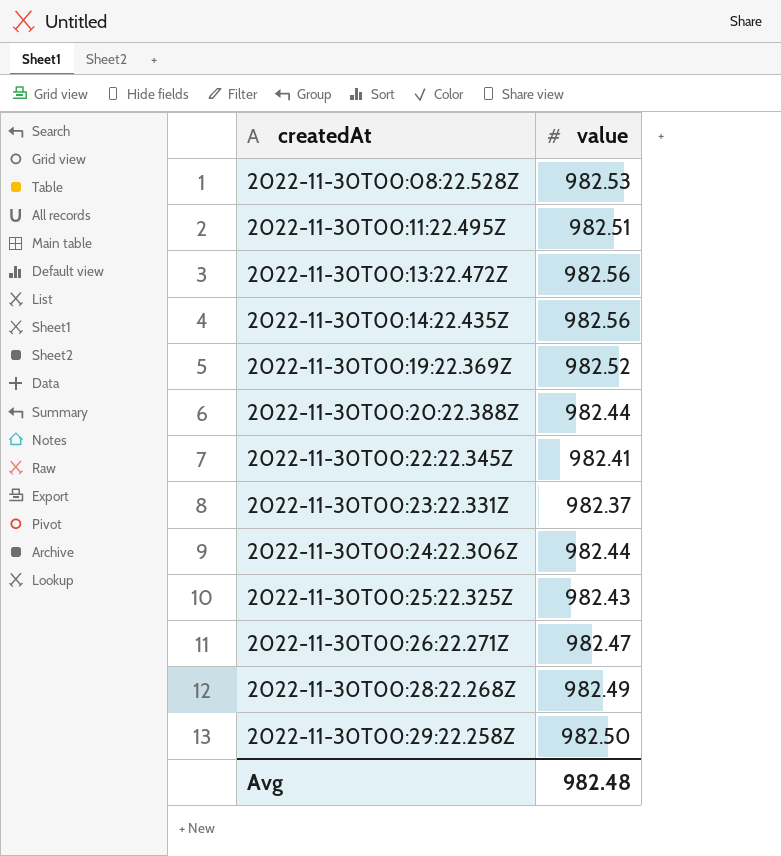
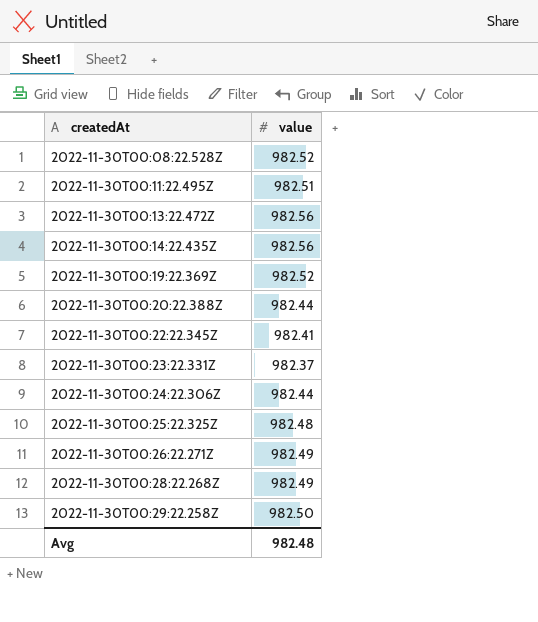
2022-11-30T00:08:22.528Z | value: 982.53 -> 982.52
2022-11-30T00:25:22.325Z | value: 982.43 -> 982.48
2022-11-30T00:26:22.271Z | value: 982.47 -> 982.49

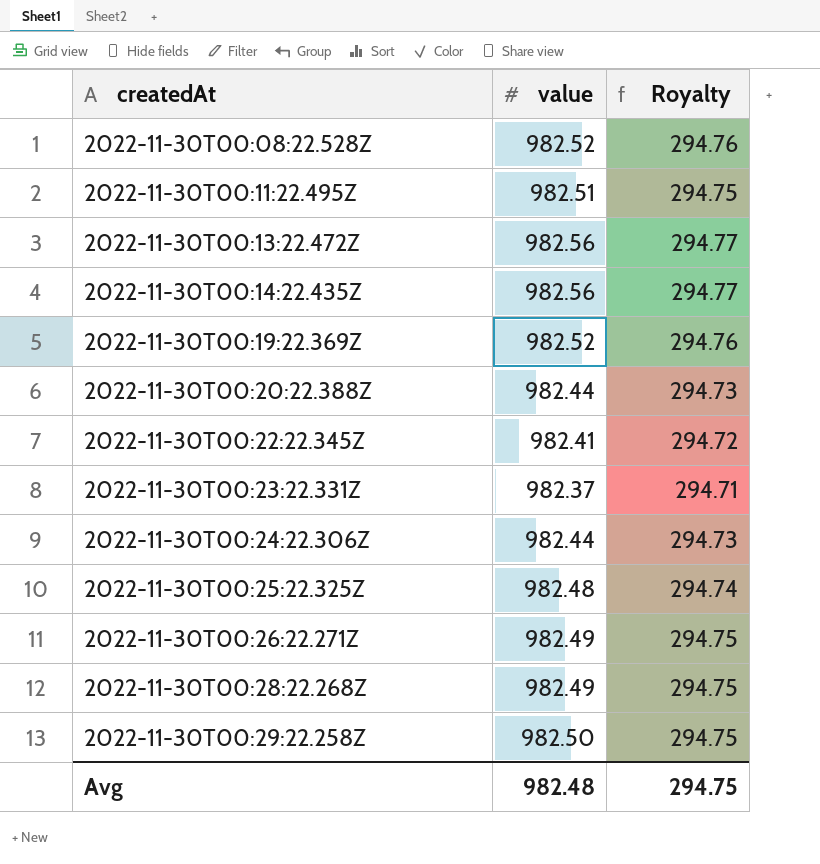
column Royalty | formula: none -> [value] * 0.3

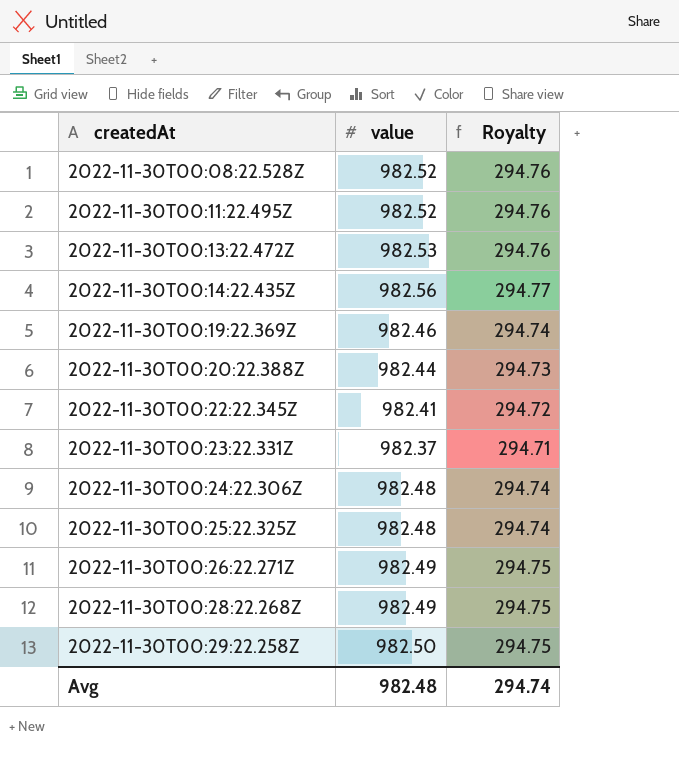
2022-11-30T00:11:22.495Z | value: 982.51 -> 982.52
2022-11-30T00:11:22.495Z | Royalty: 294.75 -> 294.76
2022-11-30T00:13:22.472Z | value: 982.56 -> 982.53
2022-11-30T00:13:22.472Z | Royalty: 294.77 -> 294.76
2022-11-30T00:19:22.369Z | value: 982.52 -> 982.46
2022-11-30T00:19:22.369Z | Royalty: 294.76 -> 294.74
2022-11-30T00:24:22.306Z | value: 982.44 -> 982.48
2022-11-30T00:24:22.306Z | Royalty: 294.73 -> 294.74
Avg | Royalty: 294.75 -> 294.74

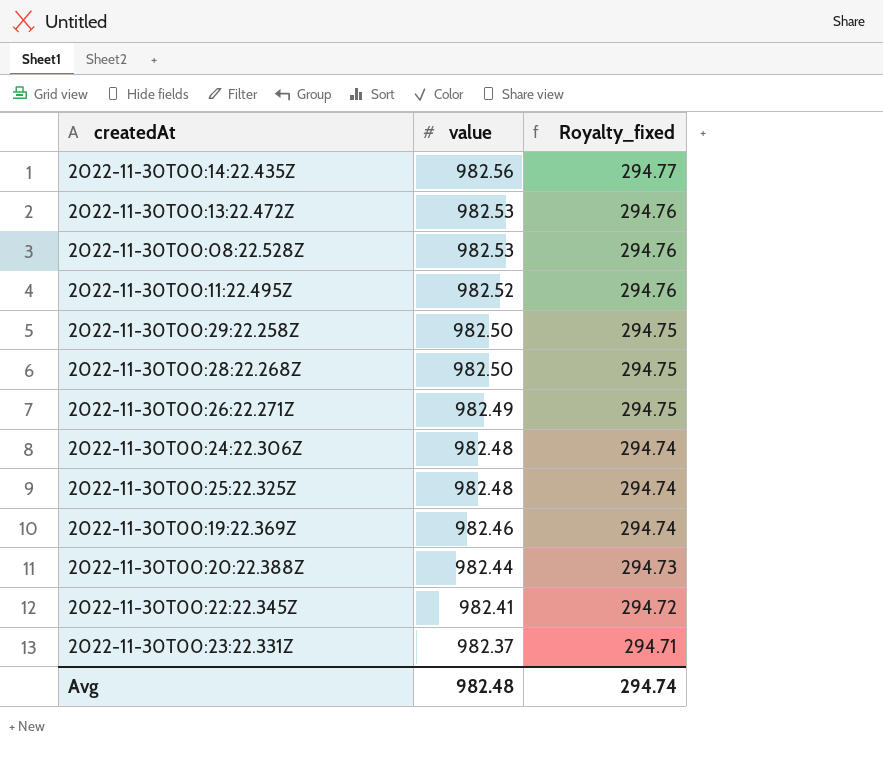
row order: createdAt ascending -> value descending
column name: Royalty -> Royalty_fixed
2022-11-30T00:08:22.528Z | value: 982.52 -> 982.53
2022-11-30T00:28:22.268Z | value: 982.49 -> 982.50

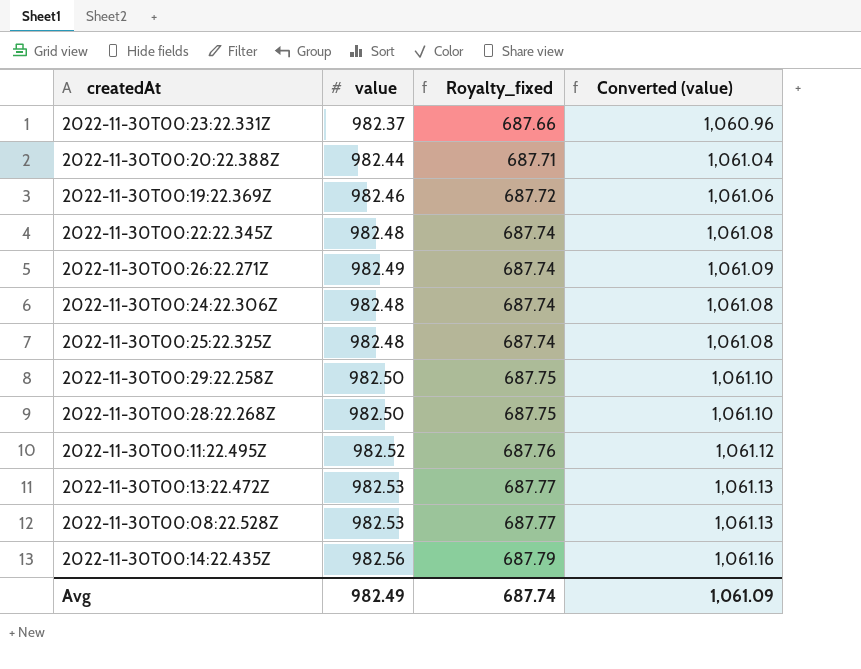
row order: value descending -> Royalty_fixed ascending
column Royalty_fixed | formula: [value] * 0.3 -> [value] * 0.7
column Converted (value) | formula: none -> [value] * 1.08
2022-11-30T00:22:22.345Z | value: 982.41 -> 982.48
Avg | value: 982.48 -> 982.49
Avg | Royalty_fixed: 294.74 -> 687.74

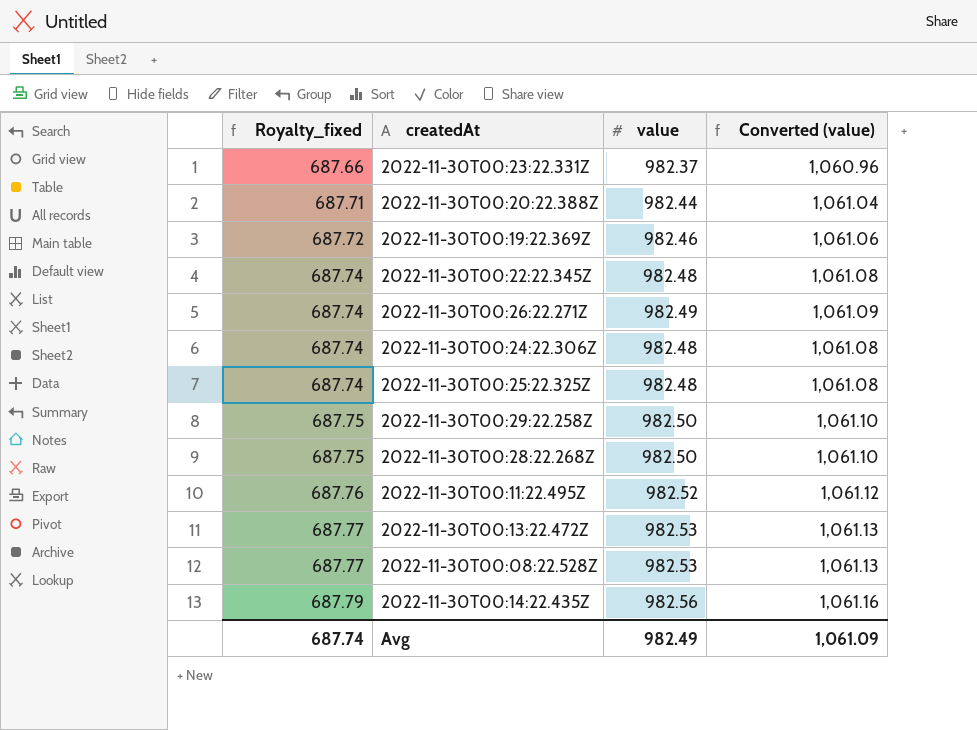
column Royalty_fixed | position: 3 -> 1

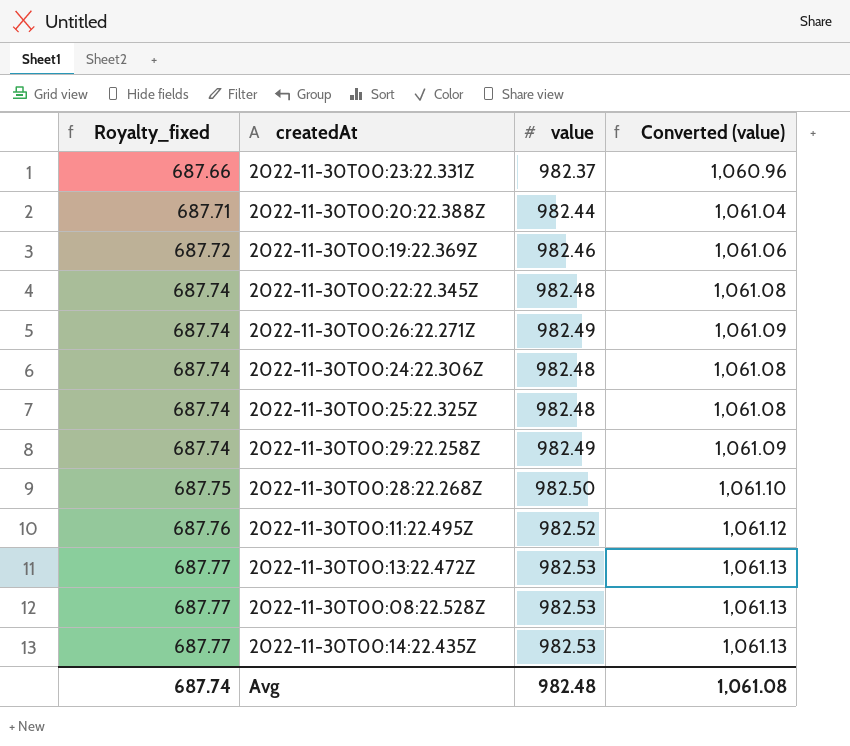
2022-11-30T00:29:22.258Z | Royalty_fixed: 687.75 -> 687.74
2022-11-30T00:29:22.258Z | value: 982.50 -> 982.49
2022-11-30T00:29:22.258Z | Converted (value): 1,061.10 -> 1,061.09
2022-11-30T00:14:22.435Z | Royalty_fixed: 687.79 -> 687.77
2022-11-30T00:14:22.435Z | value: 982.56 -> 982.53
2022-11-30T00:14:22.435Z | Converted (value): 1,061.16 -> 1,061.13
Avg | value: 982.49 -> 982.48
Avg | Converted (value): 1,061.09 -> 1,061.08

